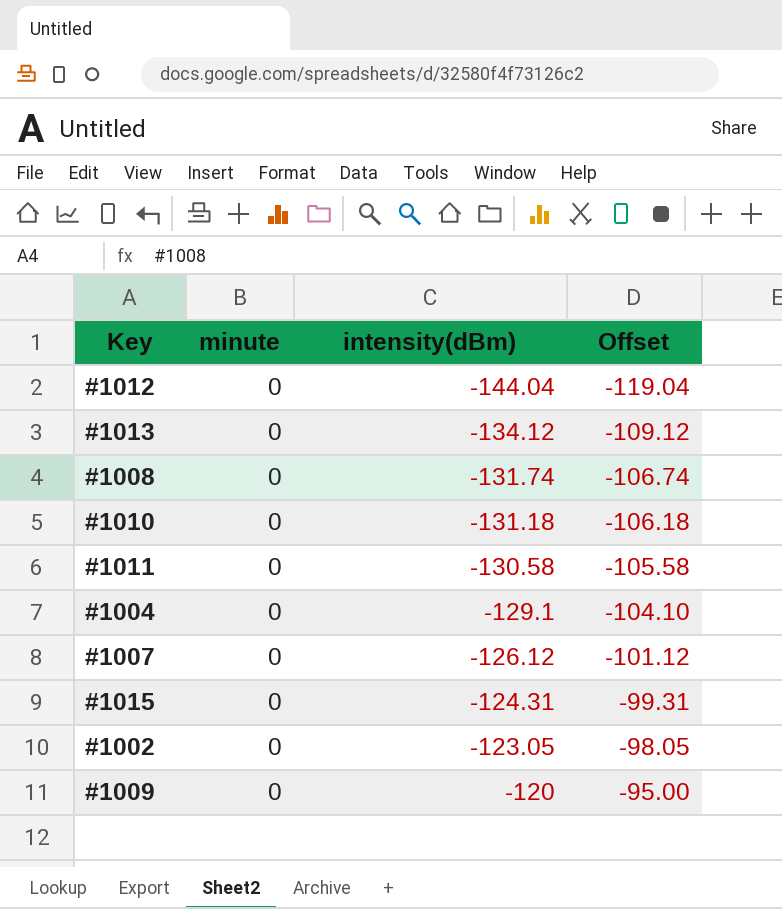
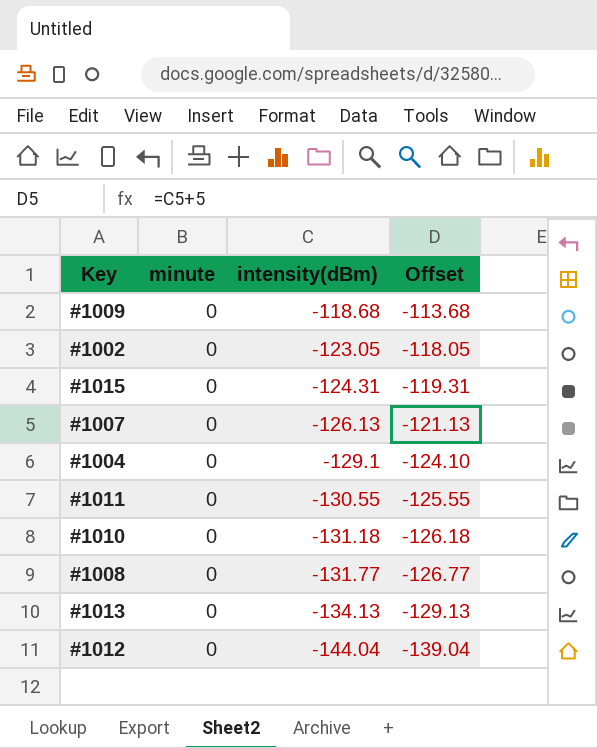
row order: intensity(dBm) ascending -> intensity(dBm) descending
column Offset | formula: [intensity(dBm)] + 25 -> [intensity(dBm)] + 5
#1009 | intensity(dBm): -120 -> -118.68
#1007 | intensity(dBm): -126.12 -> -126.13
#1011 | intensity(dBm): -130.58 -> -130.55
#1008 | intensity(dBm): -131.74 -> -131.77
#1013 | intensity(dBm): -134.12 -> -134.13

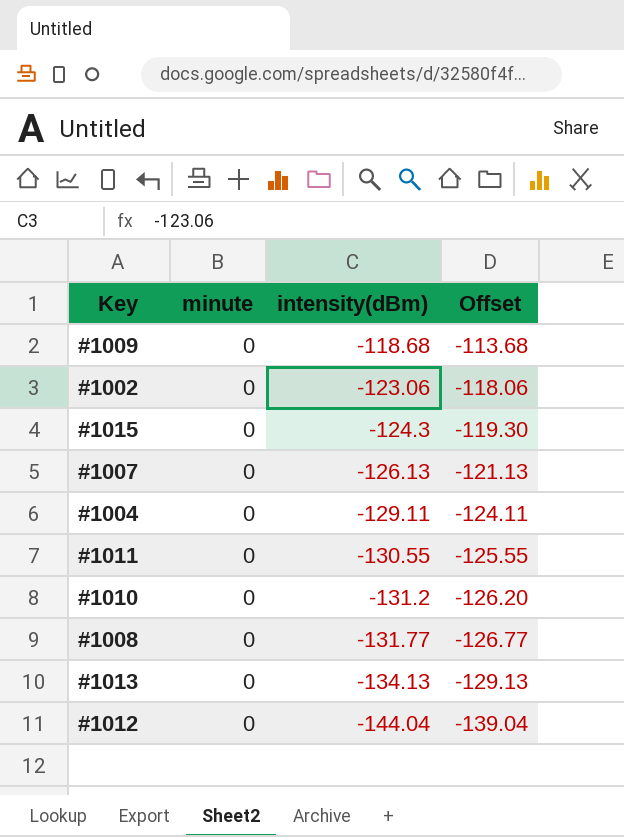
#1002 | intensity(dBm): -123.05 -> -123.06
#1002 | Offset: -118.05 -> -118.06
#1015 | intensity(dBm): -124.31 -> -124.3
#1015 | Offset: -119.31 -> -119.30
#1004 | intensity(dBm): -129.1 -> -129.11
#1004 | Offset: -124.10 -> -124.11
#1010 | intensity(dBm): -131.18 -> -131.2
#1010 | Offset: -126.18 -> -126.20

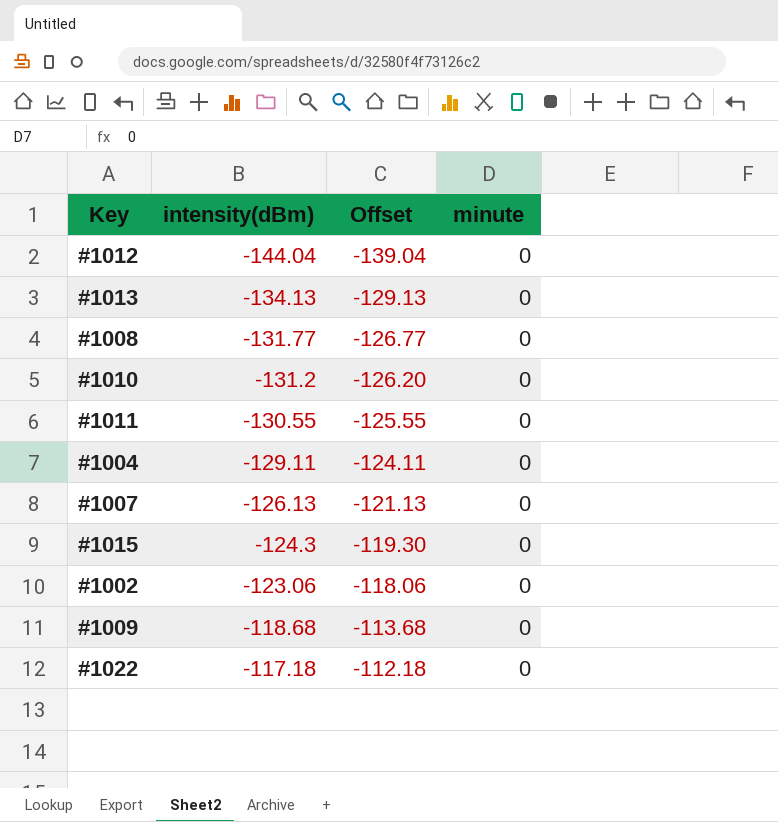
row order: intensity(dBm) descending -> intensity(dBm) ascending
column minute | position: 2 -> 4
row #1022: none -> -117.18 | -112.18 | 0

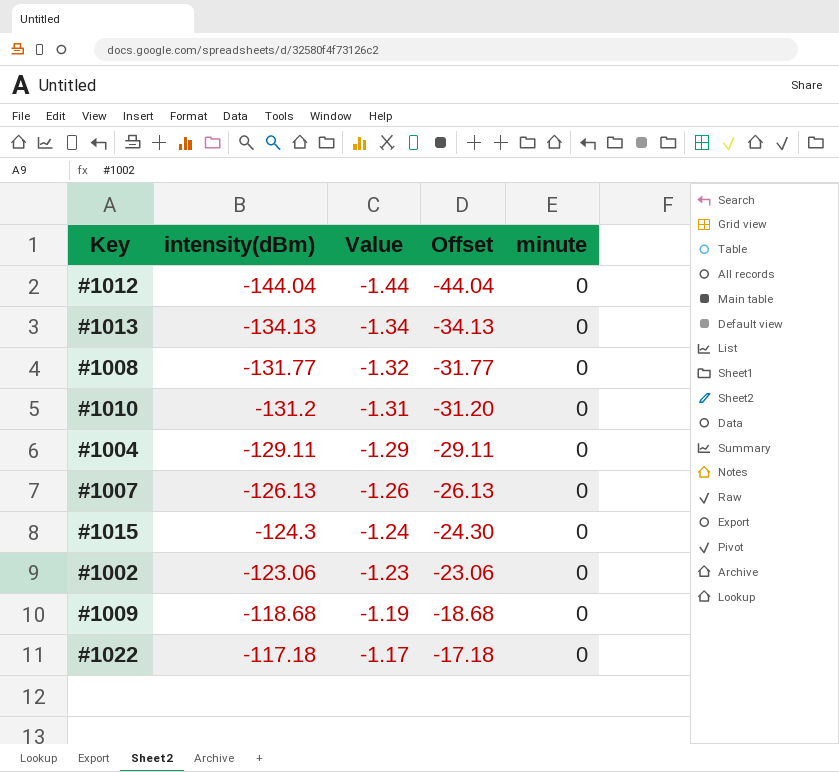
column Value | formula: none -> [intensity(dBm)] * 0.01
column Offset | formula: [intensity(dBm)] + 5 -> [intensity(dBm)] + 100
row #1011: -130.55 | -125.55 | 0 -> none

